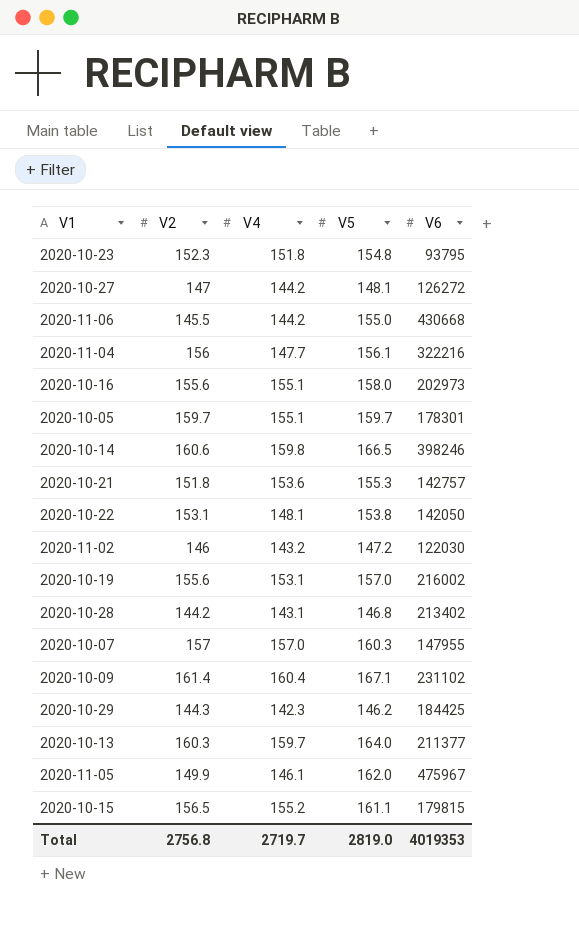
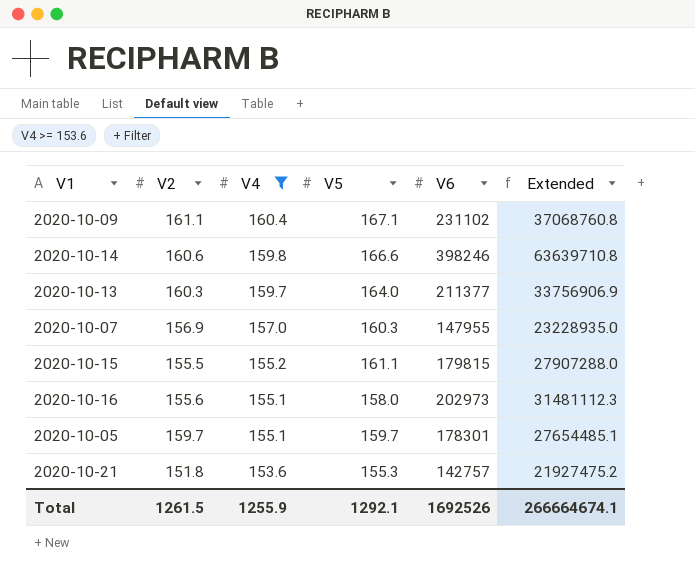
filter: none -> V4 >= 153.6
row order: none -> V4 descending
column Extended | formula: none -> [V4] * [V6]
2020-10-09 | V2: 161.4 -> 161.1
2020-10-14 | V5: 166.5 -> 166.6
2020-10-07 | V2: 157 -> 156.9
2020-10-15 | V2: 156.5 -> 155.5
Total | V2: 2756.8 -> 1261.5
Total | V4: 2719.7 -> 1255.9
Total | V5: 2819.0 -> 1292.1
Total | V6: 4019353 -> 1692526

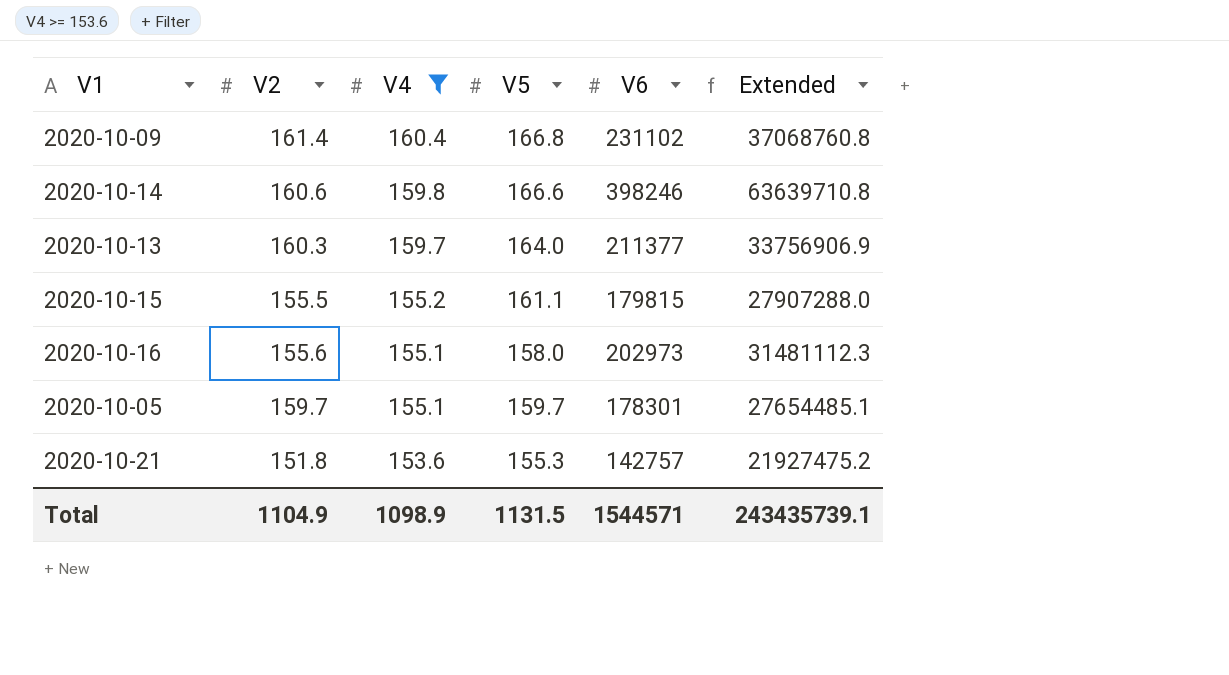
row 2020-10-07: 156.9 | 157.0 | 160.3 | 147955 | 23228935.0 -> none
2020-10-09 | V2: 161.1 -> 161.4
2020-10-09 | V5: 167.1 -> 166.8
Total | V2: 1261.5 -> 1104.9
Total | V4: 1255.9 -> 1098.9
Total | V5: 1292.1 -> 1131.5
Total | V6: 1692526 -> 1544571
Total | Extended: 266664674.1 -> 243435739.1

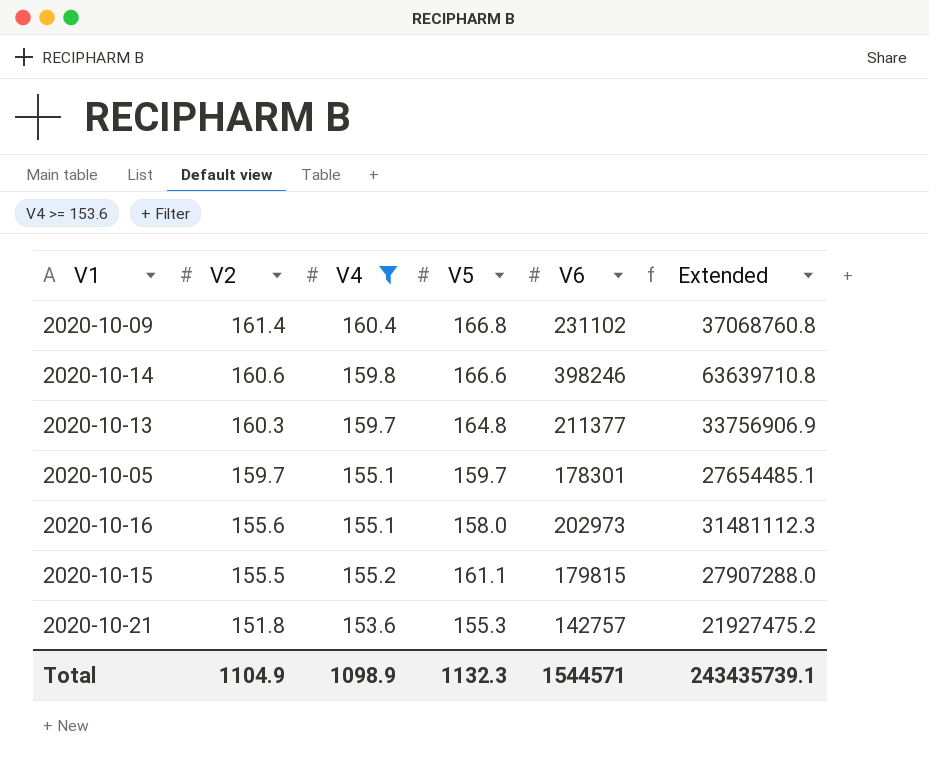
row order: V4 descending -> V2 descending
2020-10-13 | V5: 164.0 -> 164.8
Total | V5: 1131.5 -> 1132.3

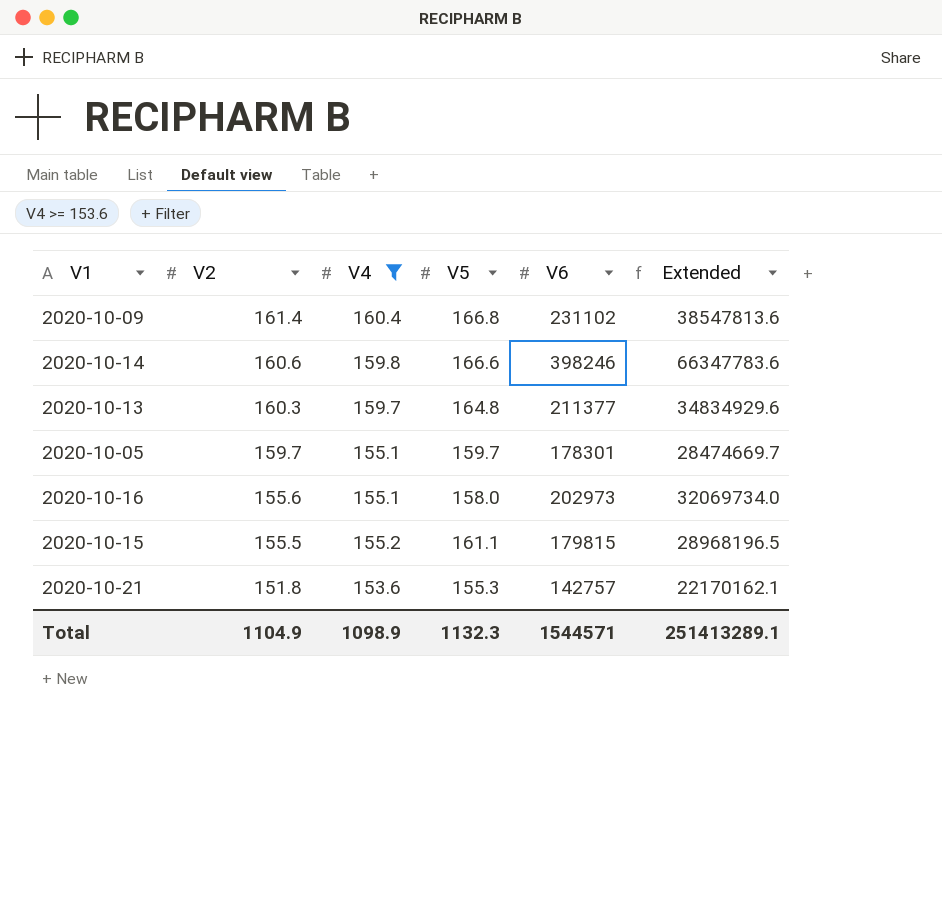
column Extended | formula: [V4] * [V6] -> [V5] * [V6]
Total | Extended: 243435739.1 -> 251413289.1

